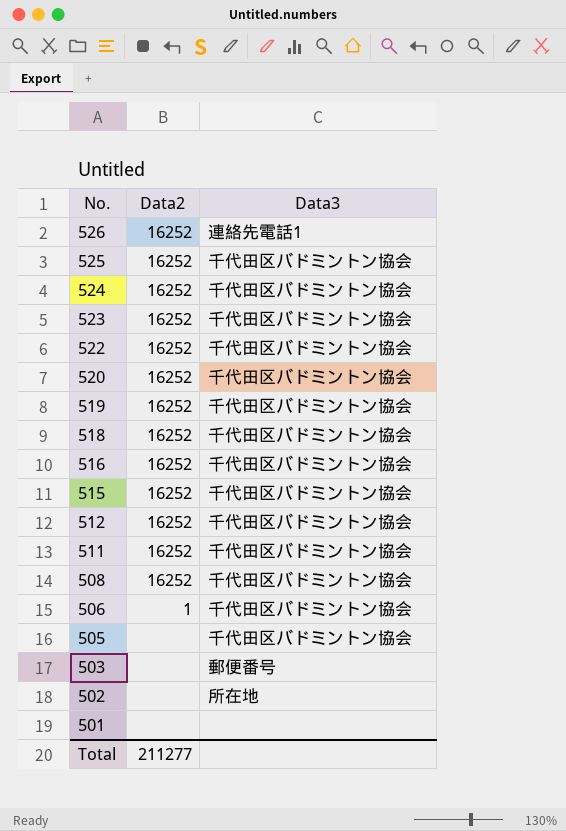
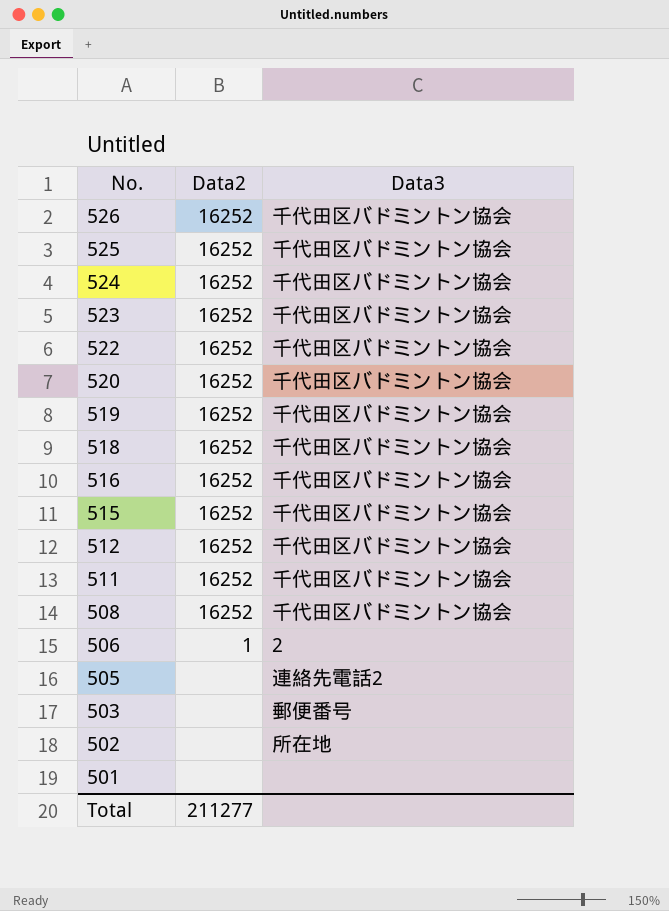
526 | Data3: 連絡先電話1 -> 千代田区バドミントン協会
506 | Data3: 千代田区バドミントン協会 -> 2
505 | Data3: 千代田区バドミントン協会 -> 連絡先電話2

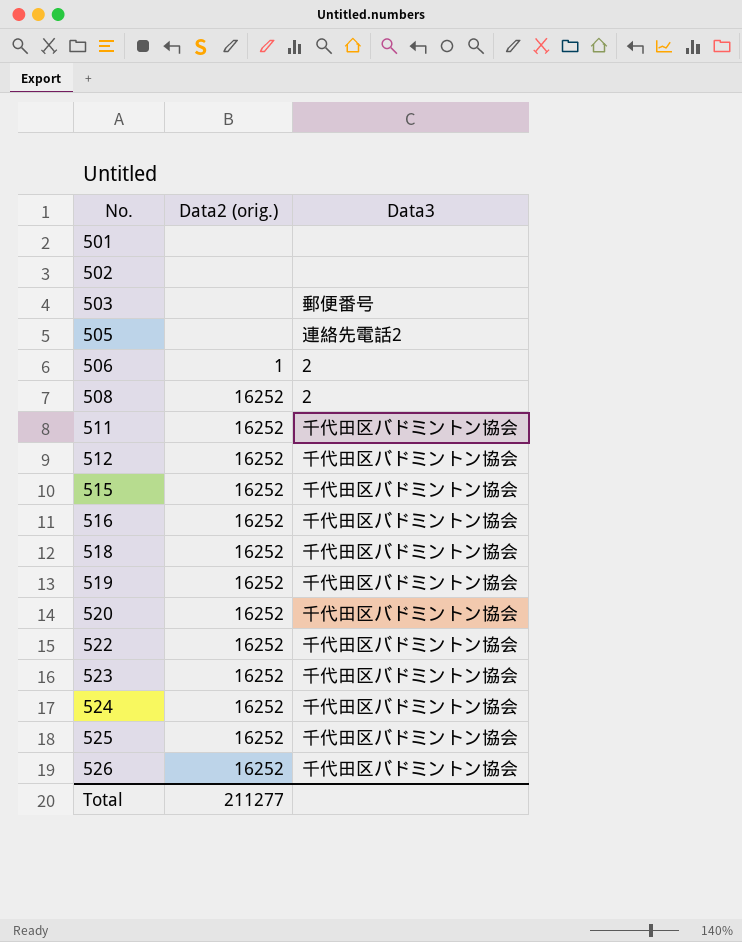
row order: No. descending -> No. ascending
column name: Data2 -> Data2 (orig.)
502 | Data3: 所在地 -> none
508 | Data3: 千代田区バドミントン協会 -> 2

